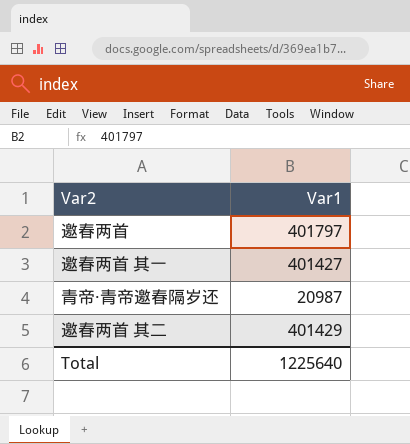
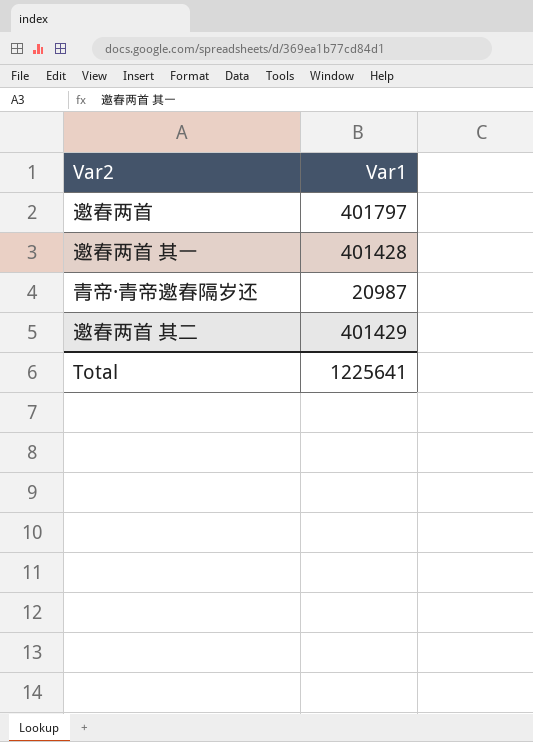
邀春两首 其一 | Var1: 401427 -> 401428
Total | Var1: 1225640 -> 1225641

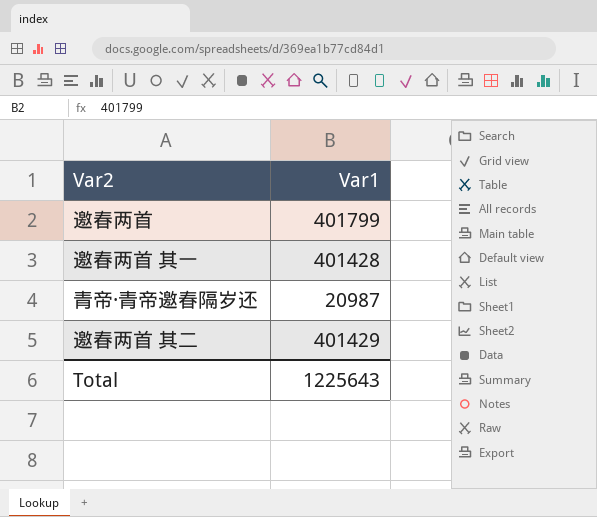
邀春两首 | Var1: 401797 -> 401799
Total | Var1: 1225641 -> 1225643

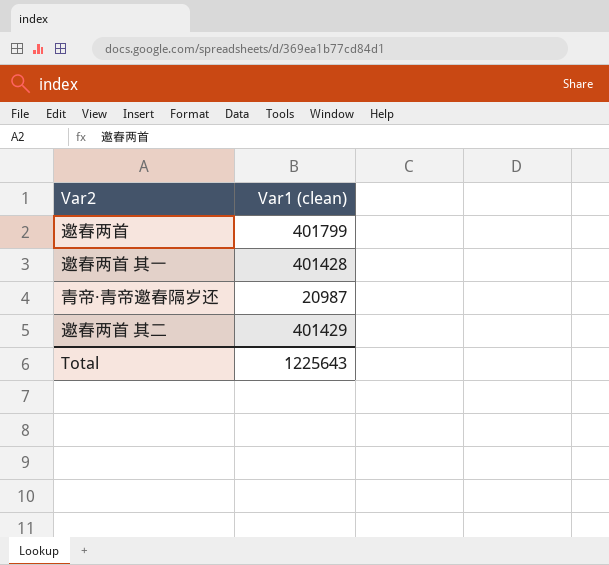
column name: Var1 -> Var1 (clean)

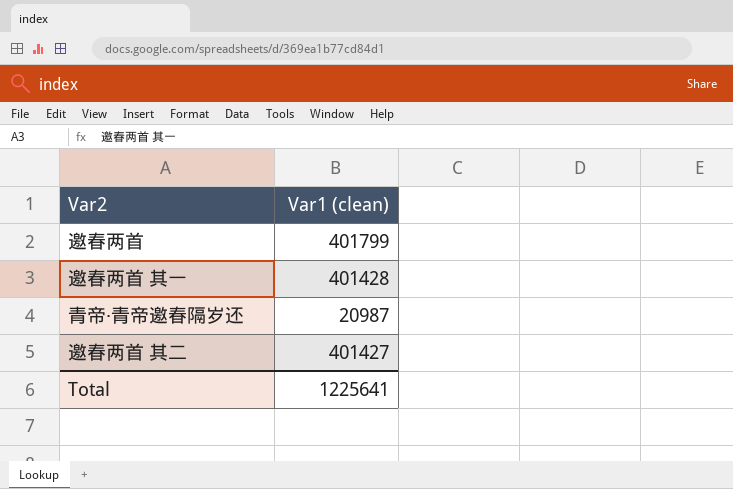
邀春两首 其二 | Var1 (clean): 401429 -> 401427
Total | Var1 (clean): 1225643 -> 1225641

